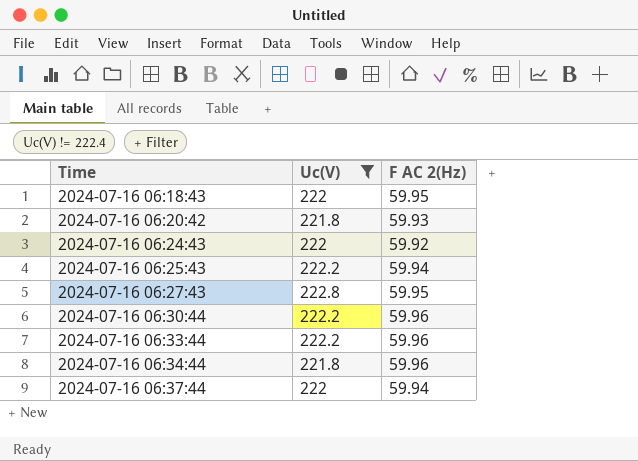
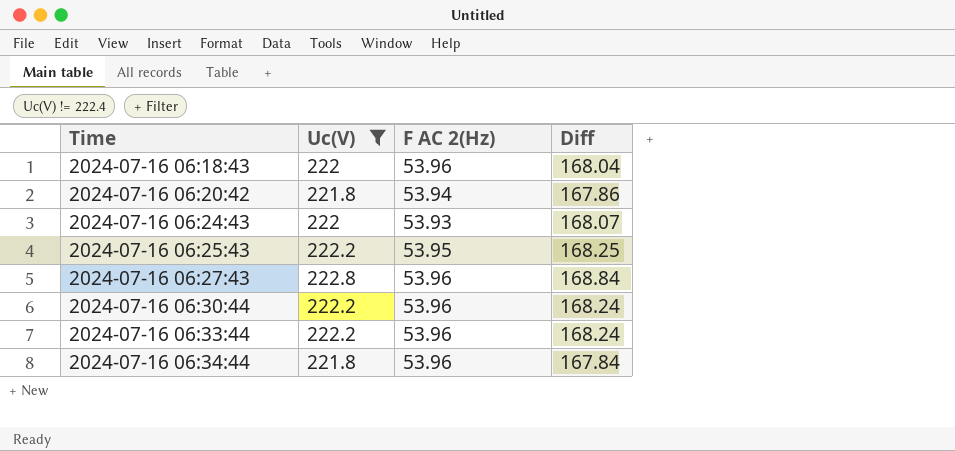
column Diff | formula: none -> [Uc(V)] - [F AC 2(Hz)]
row 2024-07-16 06:37:44: 222 | 59.94 -> none
2024-07-16 06:18:43 | F AC 2(Hz): 59.95 -> 53.96
2024-07-16 06:20:42 | F AC 2(Hz): 59.93 -> 53.94
2024-07-16 06:24:43 | F AC 2(Hz): 59.92 -> 53.93
2024-07-16 06:25:43 | F AC 2(Hz): 59.94 -> 53.95
2024-07-16 06:27:43 | F AC 2(Hz): 59.95 -> 53.96
2024-07-16 06:30:44 | F AC 2(Hz): 59.96 -> 53.96
2024-07-16 06:33:44 | F AC 2(Hz): 59.96 -> 53.96
2024-07-16 06:34:44 | F AC 2(Hz): 59.96 -> 53.96

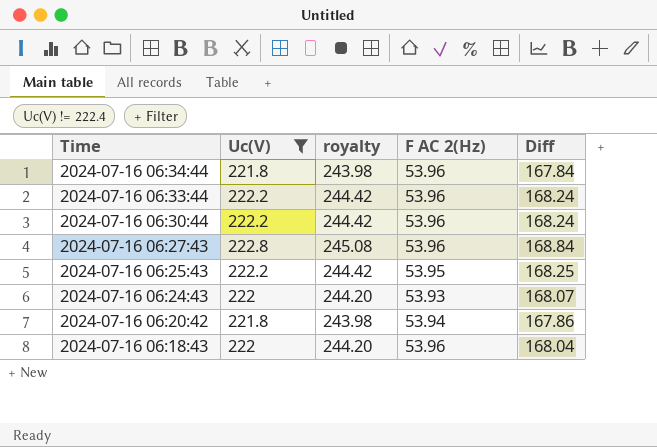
row order: Time ascending -> Time descending
column royalty | formula: none -> [Uc(V)] * 1.1

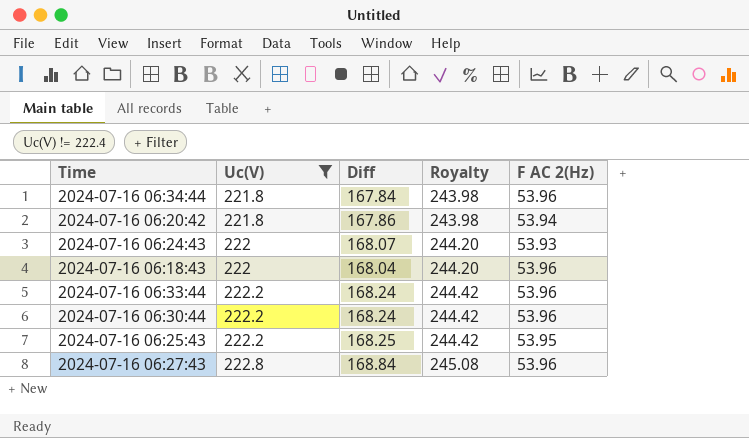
row order: Time descending -> Uc(V) ascending
column Diff | position: 5 -> 3
column name: royalty -> Royalty

